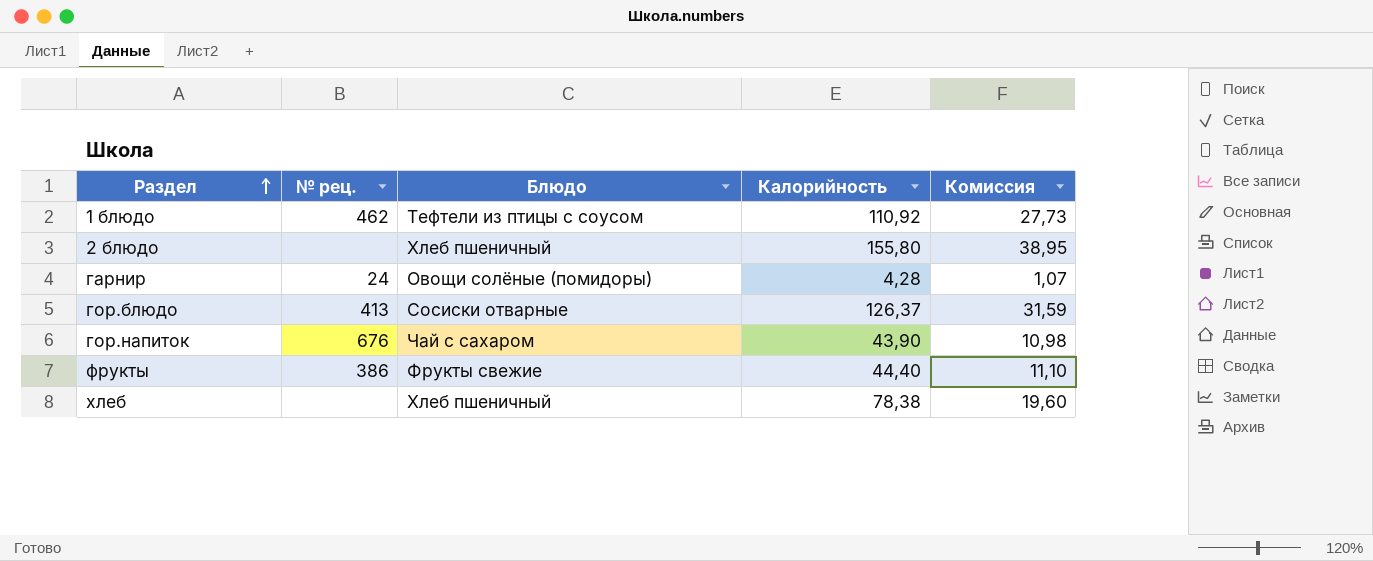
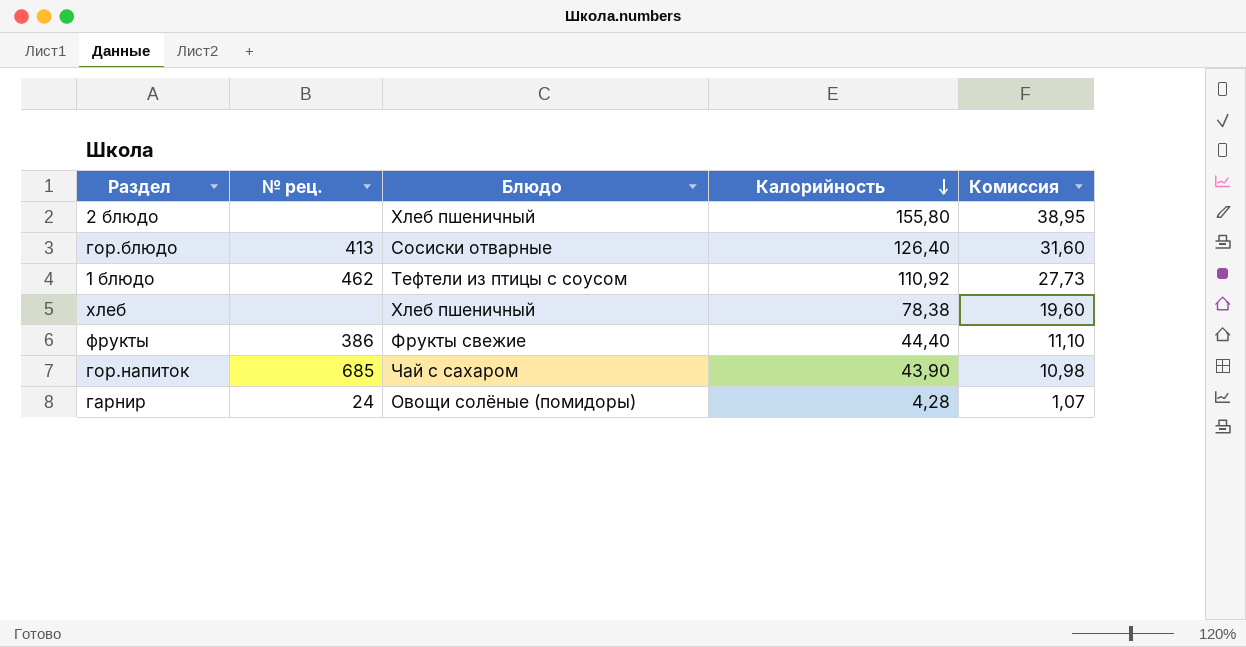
row order: Раздел ascending -> Калорийность descending
гор.блюдо | Калорийность: 126,37 -> 126,40
гор.блюдо | Комиссия: 31,59 -> 31,60
гор.напиток | № рец.: 676 -> 685

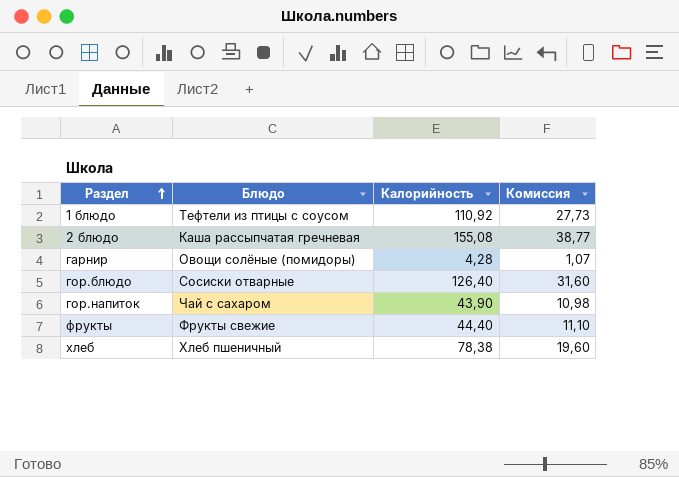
row order: Калорийность descending -> Раздел ascending
column № рец. | position: 2 -> none
2 блюдо | Блюдо: Хлеб пшеничный -> Каша рассыпчатая гречневая
2 блюдо | Калорийность: 155,80 -> 155,08
2 блюдо | Комиссия: 38,95 -> 38,77

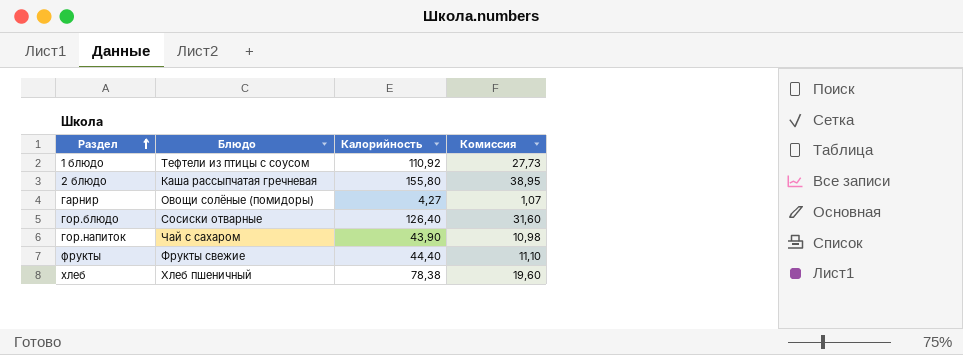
2 блюдо | Калорийность: 155,08 -> 155,80
2 блюдо | Комиссия: 38,77 -> 38,95
гарнир | Калорийность: 4,28 -> 4,27

